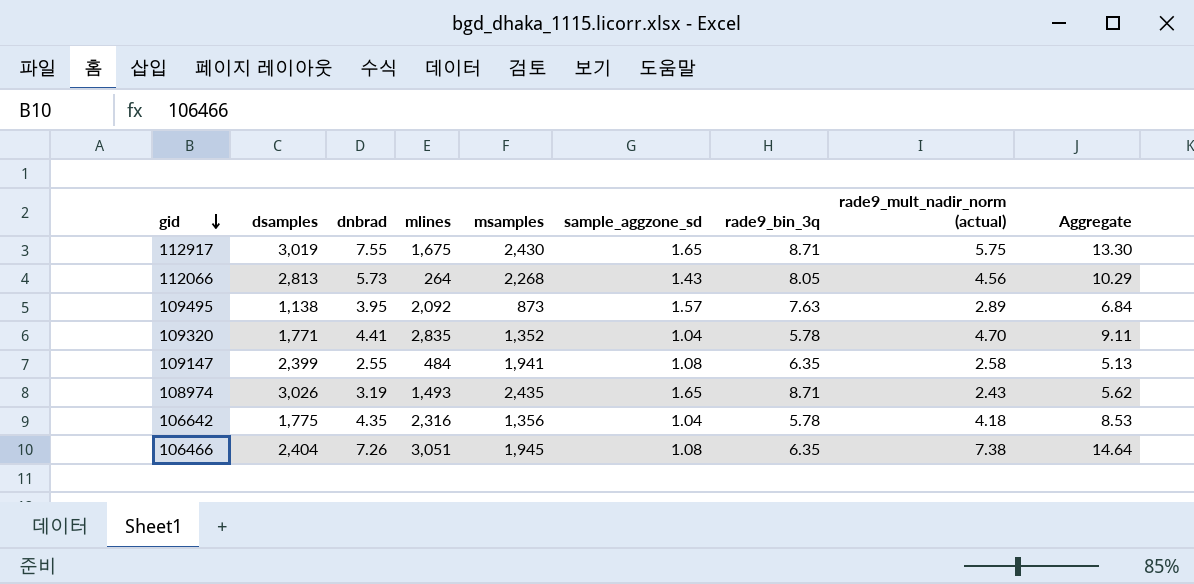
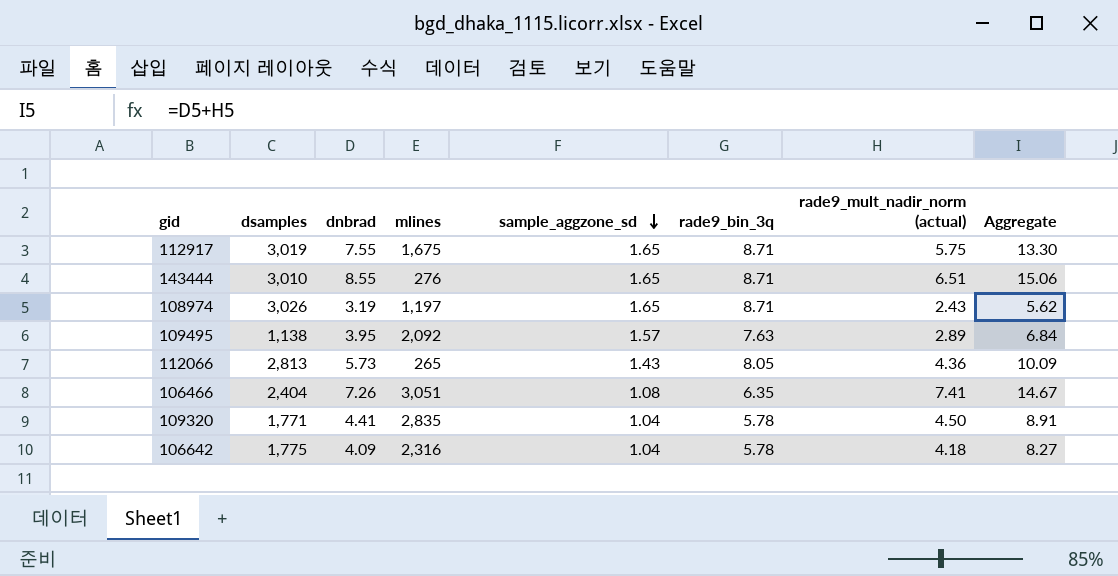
row order: gid descending -> sample_aggzone_sd descending
column msamples | position: 5 -> none
row 109147: 2,399 | 2.55 | 484 | 1,941 | 1.08 | 6.35 | 2.58 | 5.13 -> none
row 143444: none -> 3,010 | 8.55 | 276 | 1.65 | 8.71 | 6.51 | 15.06
108974 | mlines: 1,493 -> 1,197
112066 | mlines: 264 -> 265
112066 | rade9_mult_nadir_norm (actual): 4.56 -> 4.36
112066 | Aggregate: 10.29 -> 10.09
106466 | rade9_mult_nadir_norm (actual): 7.38 -> 7.41
106466 | Aggregate: 14.64 -> 14.67
109320 | rade9_mult_nadir_norm (actual): 4.70 -> 4.50
109320 | Aggregate: 9.11 -> 8.91
106642 | dnbrad: 4.35 -> 4.09
106642 | Aggregate: 8.53 -> 8.27

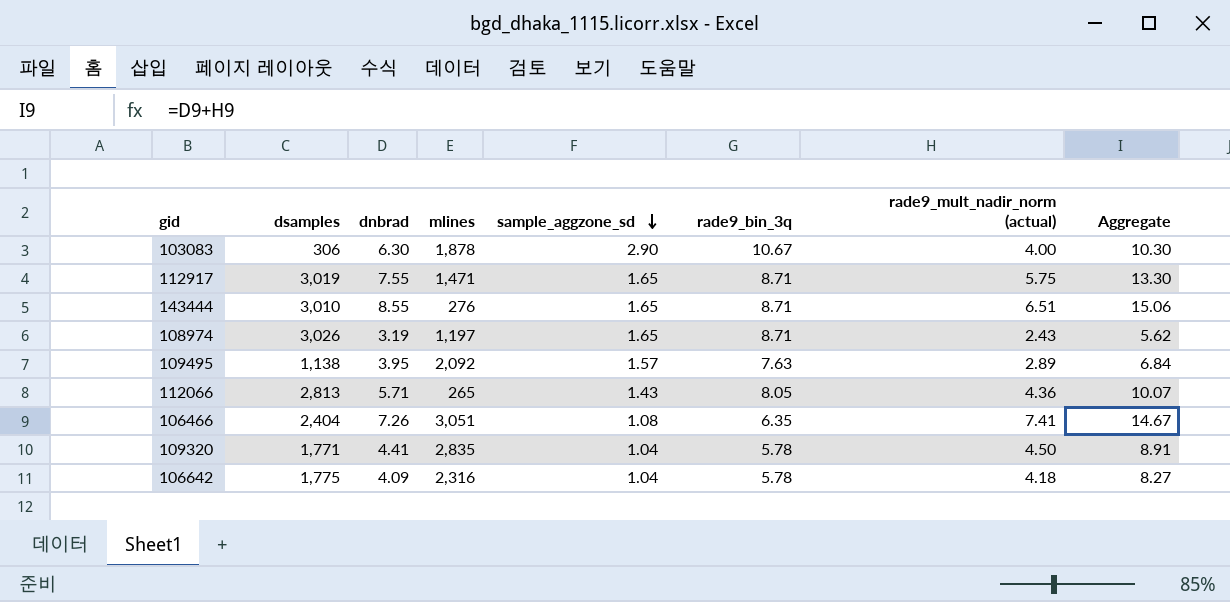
row 103083: none -> 306 | 6.30 | 1,878 | 2.90 | 10.67 | 4.00 | 10.30
112917 | mlines: 1,675 -> 1,471
112066 | dnbrad: 5.73 -> 5.71
112066 | Aggregate: 10.09 -> 10.07

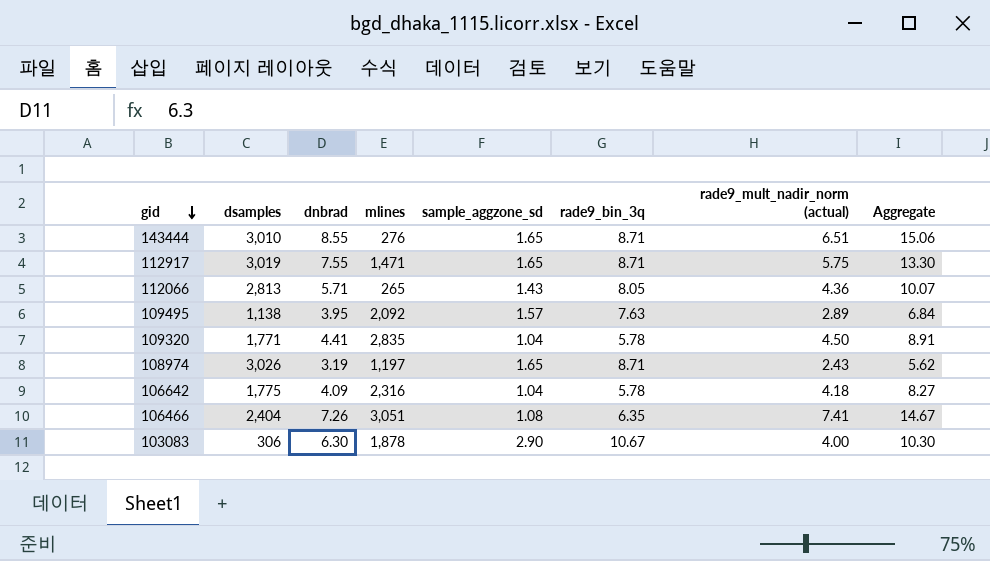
row order: sample_aggzone_sd descending -> gid descending

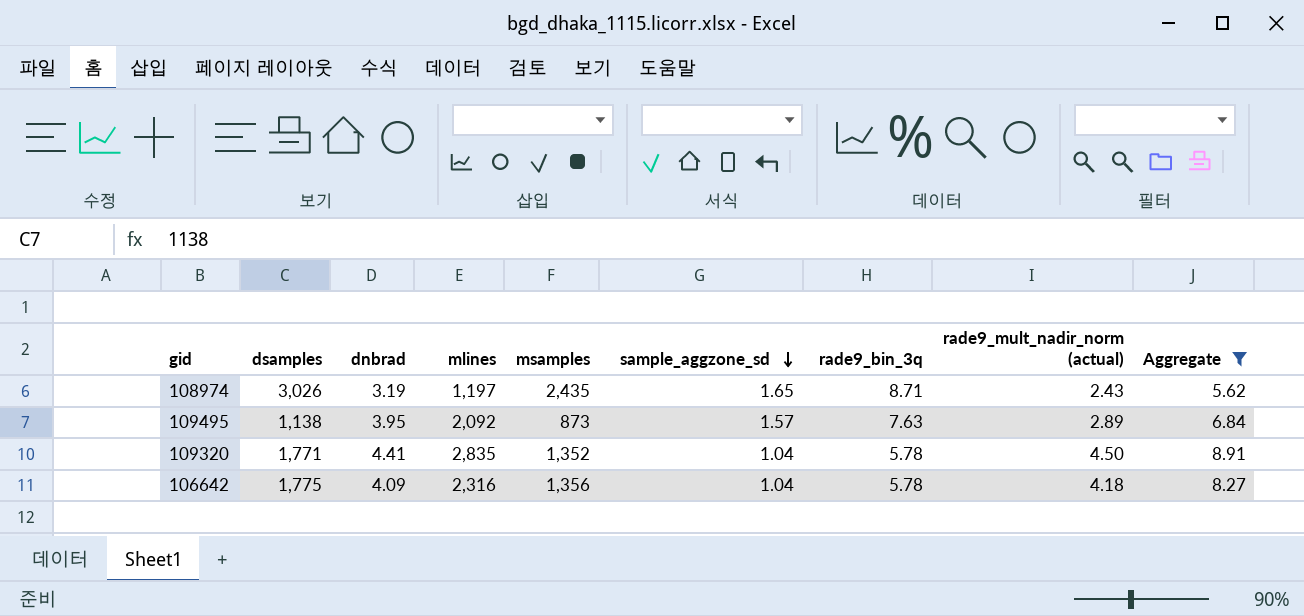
filter: none -> Aggregate <= 8.91
row order: gid descending -> sample_aggzone_sd descending
column msamples | position: none -> 5

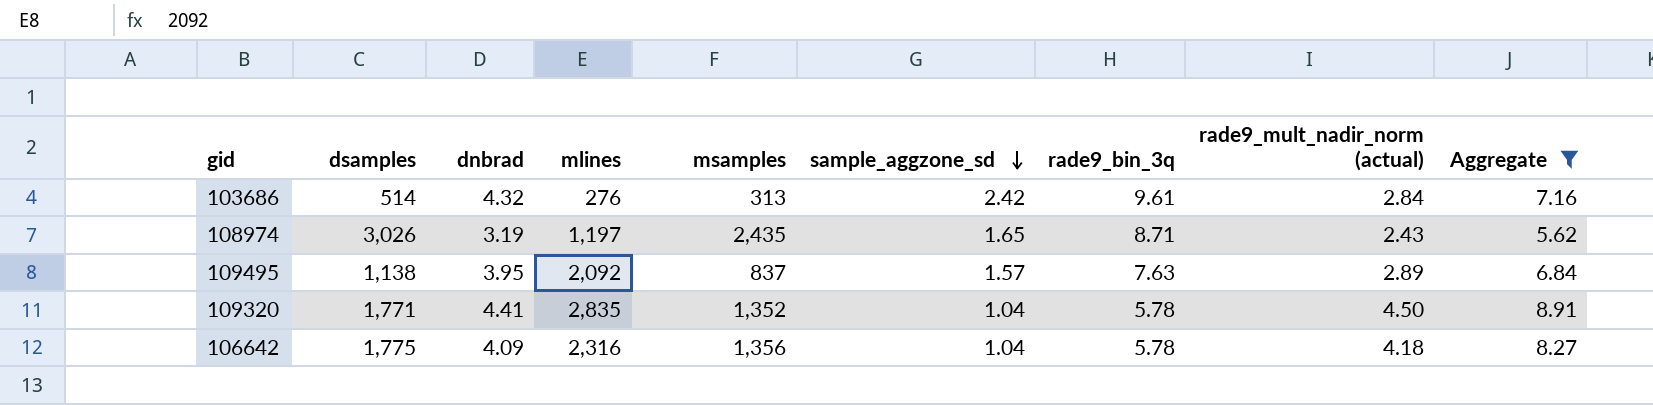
row 103686: none -> 514 | 4.32 | 276 | 313 | 2.42 | 9.61 | 2.84 | 7.16
109495 | msamples: 873 -> 837

